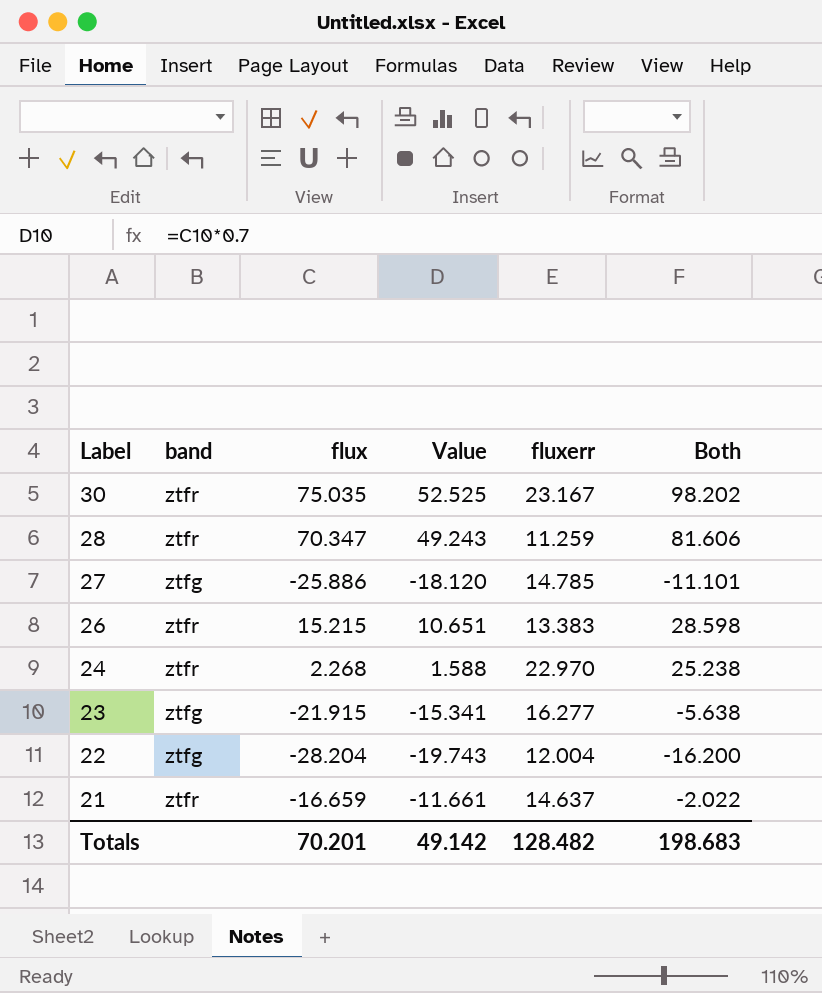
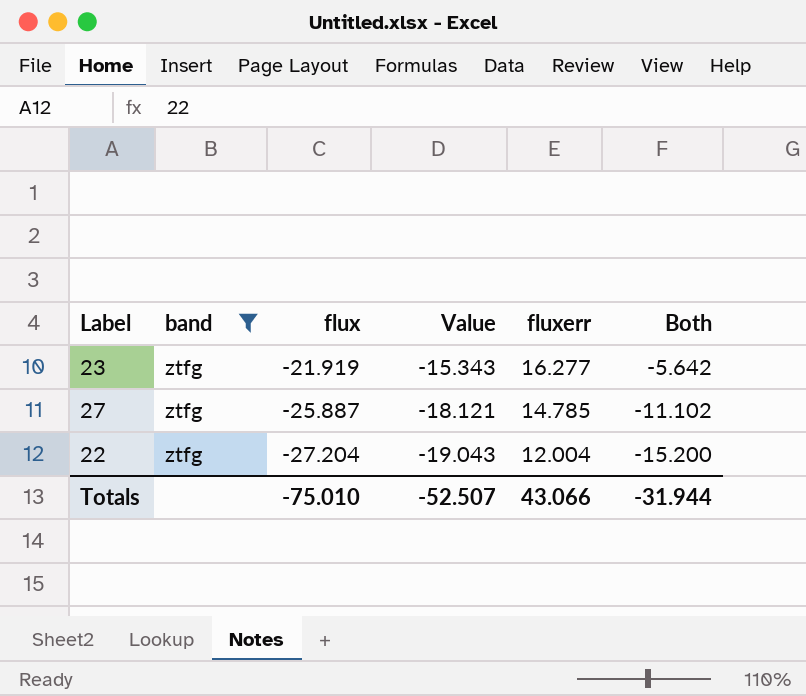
filter: none -> band = ztfg
row order: Label descending -> flux descending
23 | flux: -21.915 -> -21.919
23 | Value: -15.341 -> -15.343
23 | Both: -5.638 -> -5.642
27 | flux: -25.886 -> -25.887
27 | Value: -18.120 -> -18.121
27 | Both: -11.101 -> -11.102
22 | flux: -28.204 -> -27.204
22 | Value: -19.743 -> -19.043
22 | Both: -16.200 -> -15.200
Totals | flux: 70.201 -> -75.010
Totals | Value: 49.142 -> -52.507
Totals | fluxerr: 128.482 -> 43.066
Totals | Both: 198.683 -> -31.944

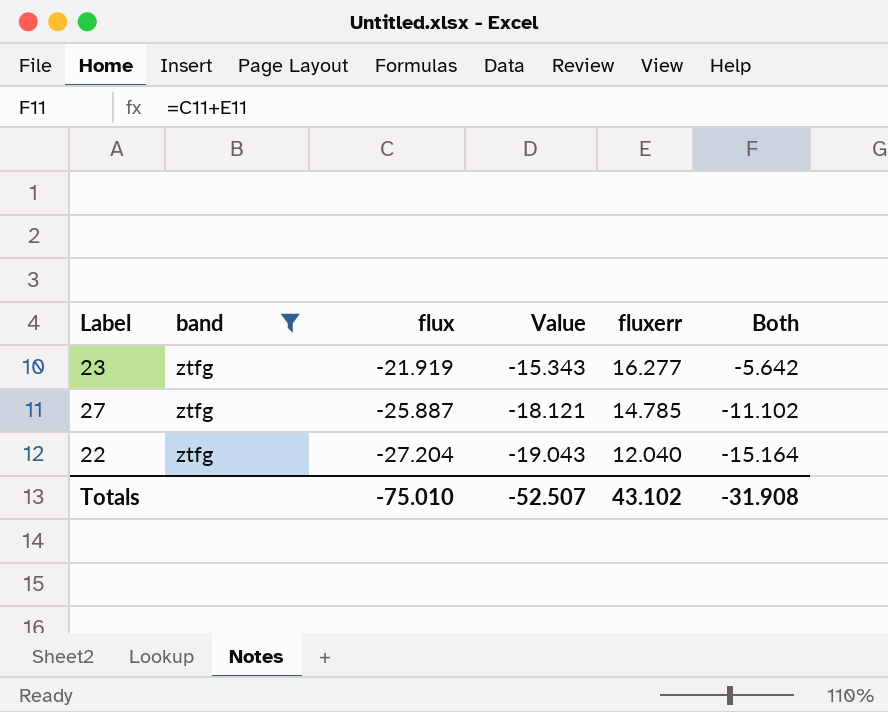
22 | fluxerr: 12.004 -> 12.040
22 | Both: -15.200 -> -15.164
Totals | fluxerr: 43.066 -> 43.102
Totals | Both: -31.944 -> -31.908

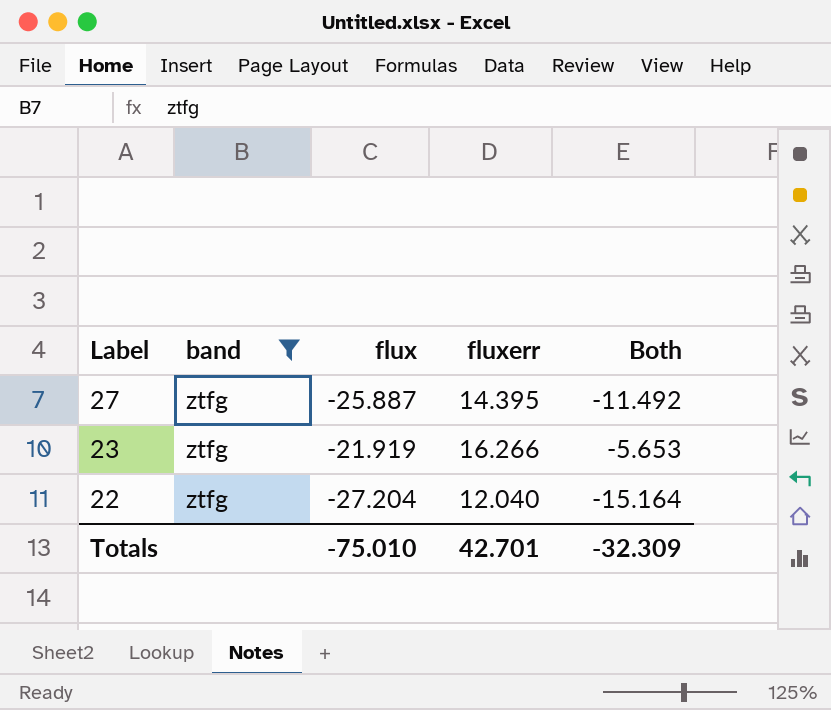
row order: flux descending -> Label descending
column Value | formula: [flux] * 0.7 -> none
27 | fluxerr: 14.785 -> 14.395
27 | Both: -11.102 -> -11.492
23 | fluxerr: 16.277 -> 16.266
23 | Both: -5.642 -> -5.653
Totals | fluxerr: 43.102 -> 42.701
Totals | Both: -31.908 -> -32.309

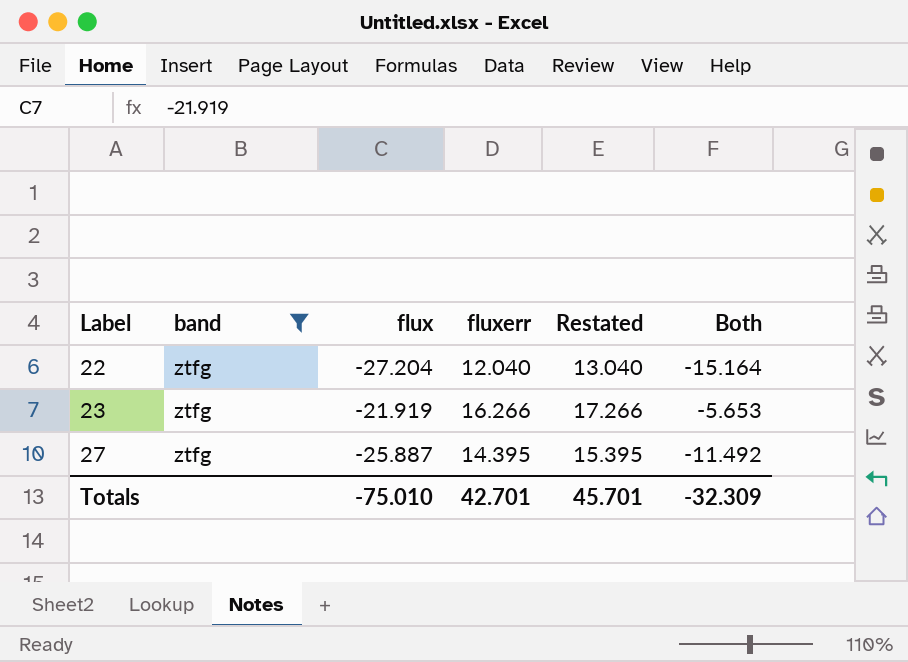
row order: Label descending -> Label ascending
column Restated | formula: none -> [fluxerr] + 1

